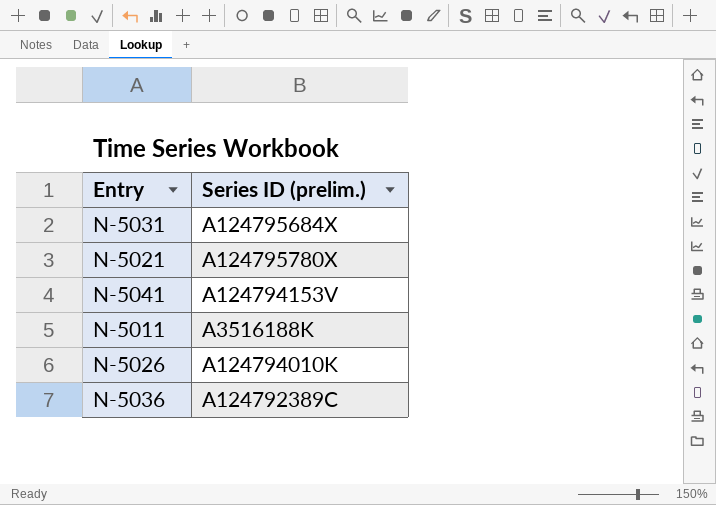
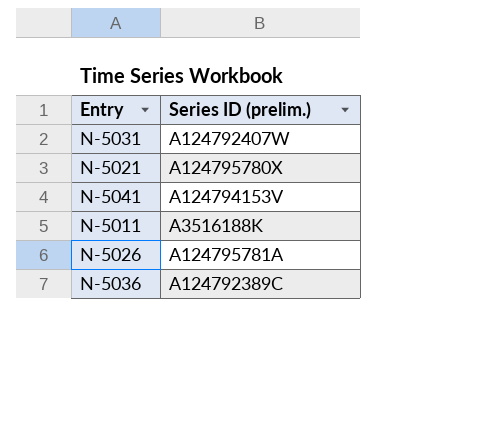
N-5031 | Series ID (prelim.): A124795684X -> A124792407W
N-5026 | Series ID (prelim.): A124794010K -> A124795781A

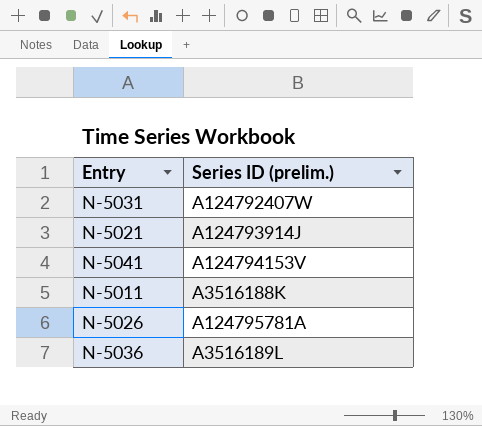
N-5021 | Series ID (prelim.): A124795780X -> A124793914J
N-5036 | Series ID (prelim.): A124792389C -> A3516189L

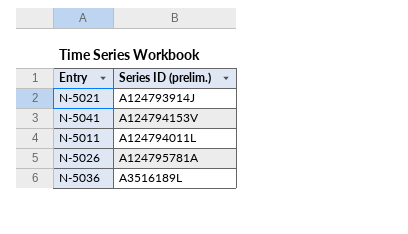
row N-5031: A124792407W -> none
N-5011 | Series ID (prelim.): A3516188K -> A124794011L

